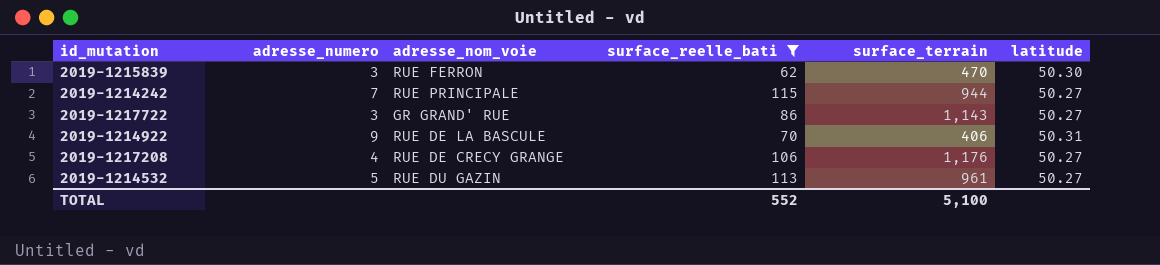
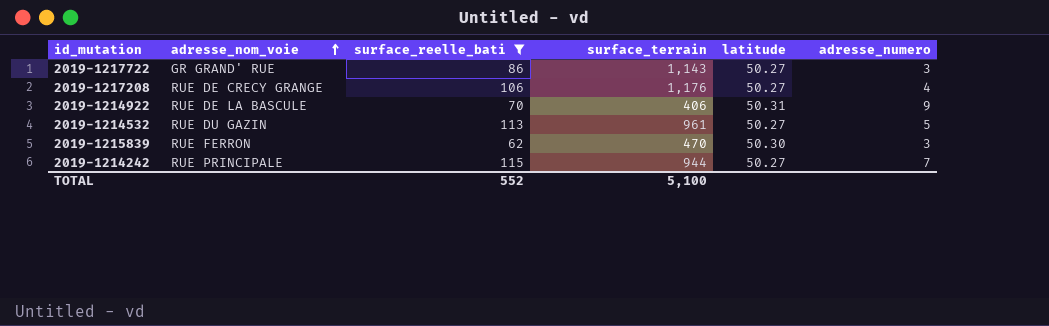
row order: none -> adresse_nom_voie ascending
column adresse_numero | position: 2 -> 6

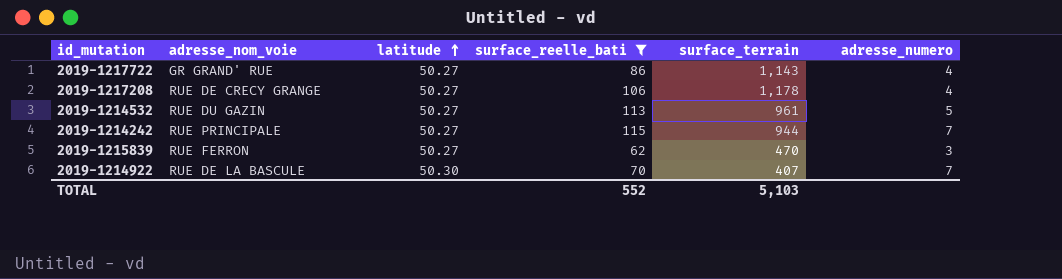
row order: adresse_nom_voie ascending -> latitude ascending
column latitude | position: 5 -> 3
2019-1217722 | adresse_numero: 3 -> 4
2019-1217208 | surface_terrain: 1,176 -> 1,178
2019-1215839 | latitude: 50.30 -> 50.27
2019-1214922 | latitude: 50.31 -> 50.30
2019-1214922 | surface_terrain: 406 -> 407
2019-1214922 | adresse_numero: 9 -> 7
TOTAL | surface_terrain: 5,100 -> 5,103

